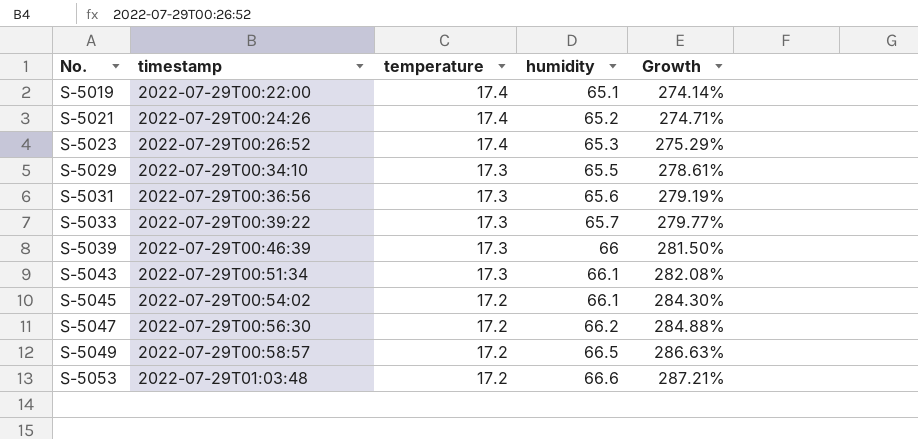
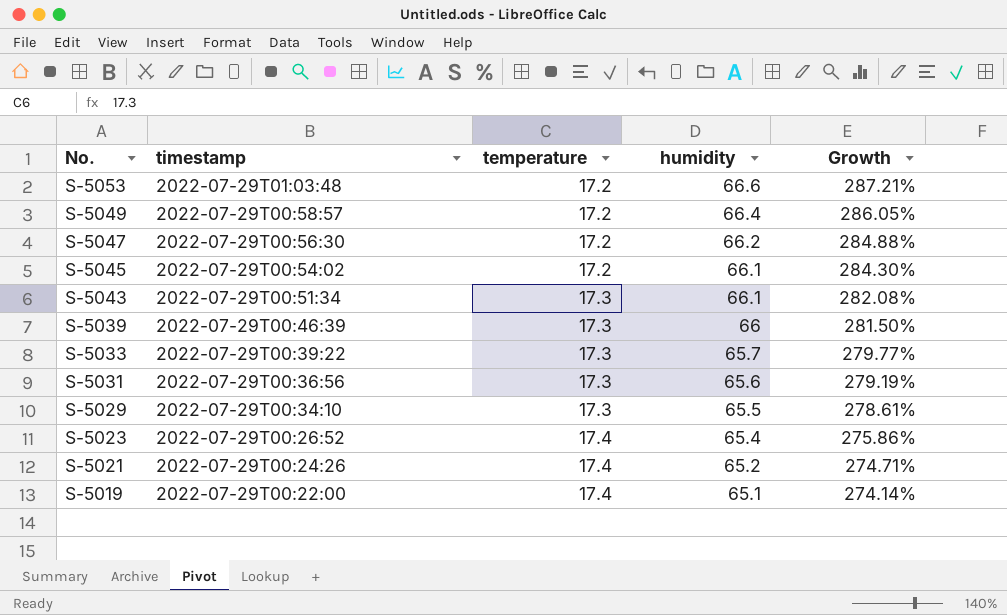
row order: No. ascending -> No. descending
S-5049 | humidity: 66.5 -> 66.4
S-5049 | Growth: 286.63% -> 286.05%
S-5023 | humidity: 65.3 -> 65.4
S-5023 | Growth: 275.29% -> 275.86%

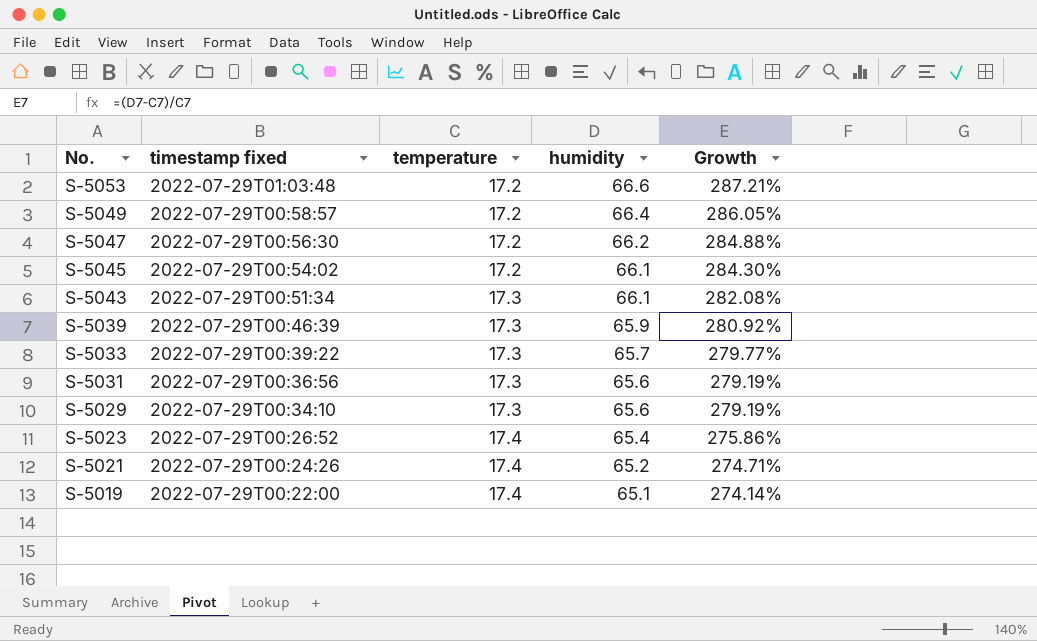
column name: timestamp -> timestamp fixed
S-5039 | humidity: 66 -> 65.9
S-5039 | Growth: 281.50% -> 280.92%
S-5029 | humidity: 65.5 -> 65.6
S-5029 | Growth: 278.61% -> 279.19%

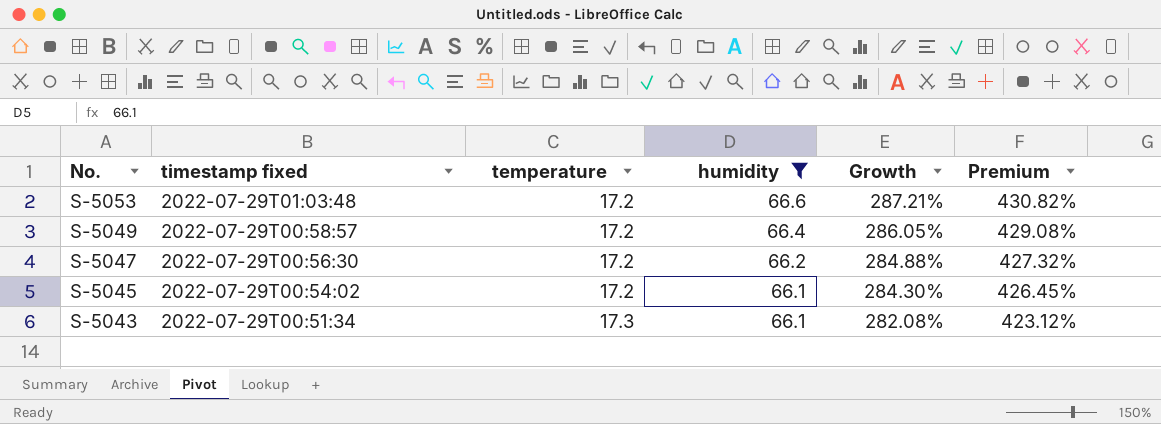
filter: none -> humidity >= 66.1
column Premium | formula: none -> [Growth] * 1.5

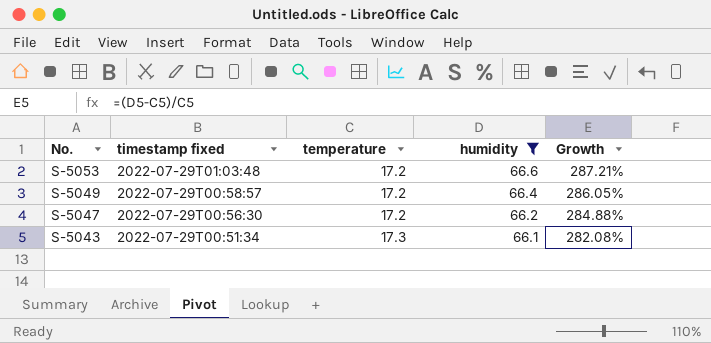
column Premium | formula: [Growth] * 1.5 -> none
row S-5045: 2022-07-29T00:54:02 | 17.2 | 66.1 | 284.30% | 426.45% -> none

